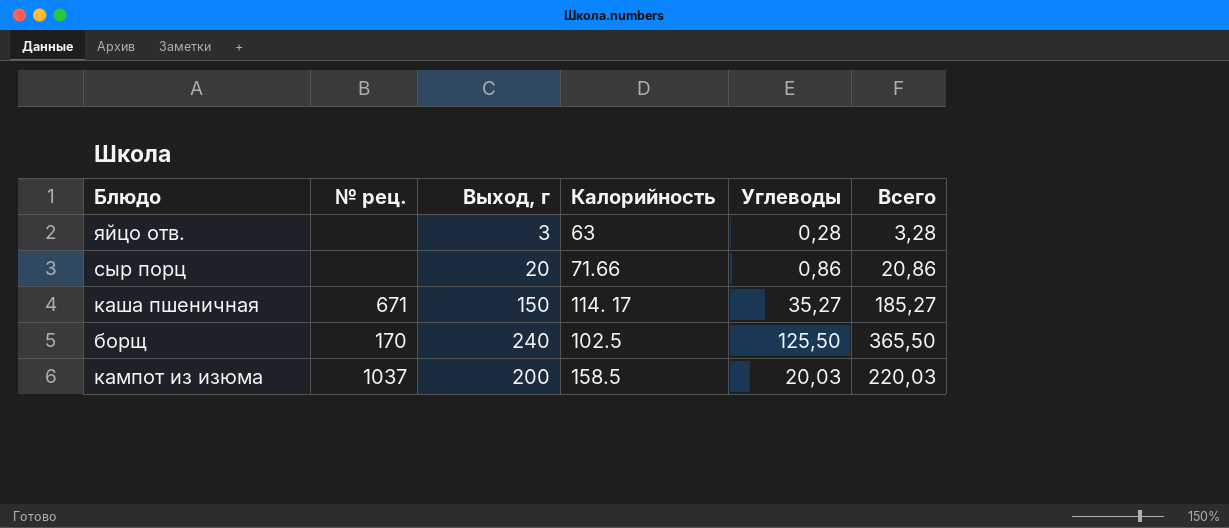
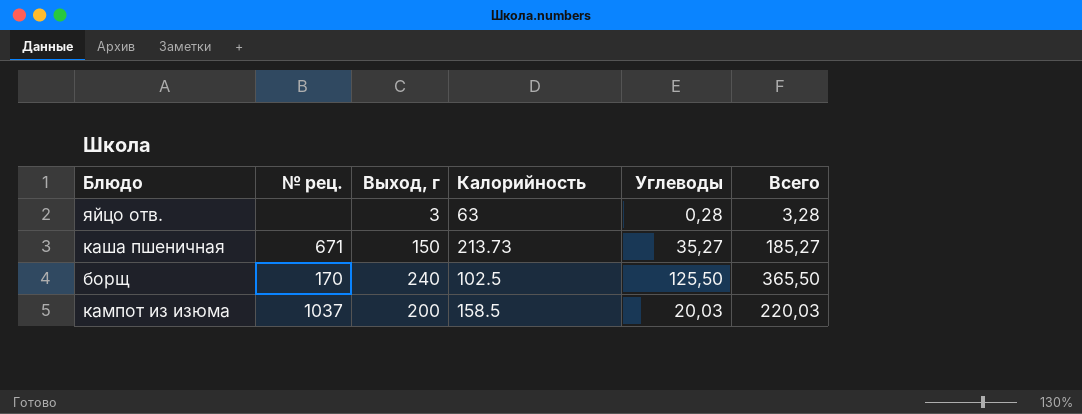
row сыр порц: none | 20 | 71.66 | 0,86 | 20,86 -> none
каша пшеничная | Калорийность: 114. 17 -> 213.73

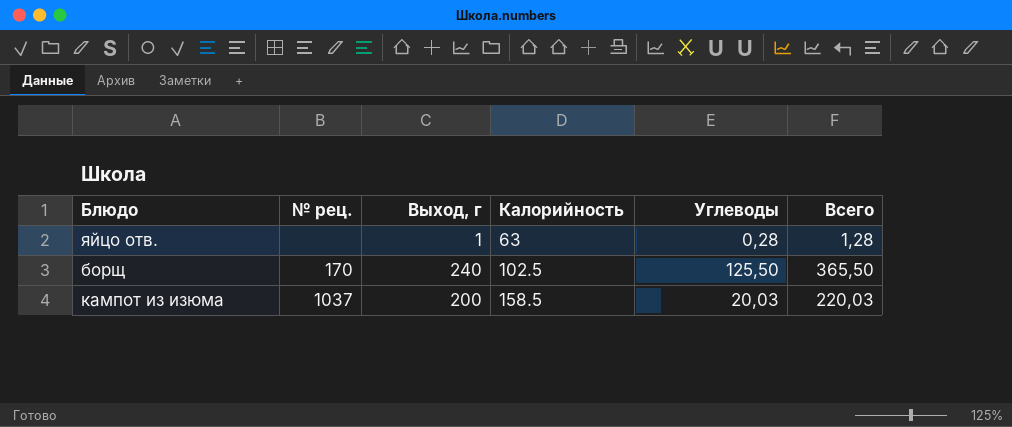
row каша пшеничная: 671 | 150 | 213.73 | 35,27 | 185,27 -> none
яйцо отв. | Выход, г: 3 -> 1
яйцо отв. | Всего: 3,28 -> 1,28

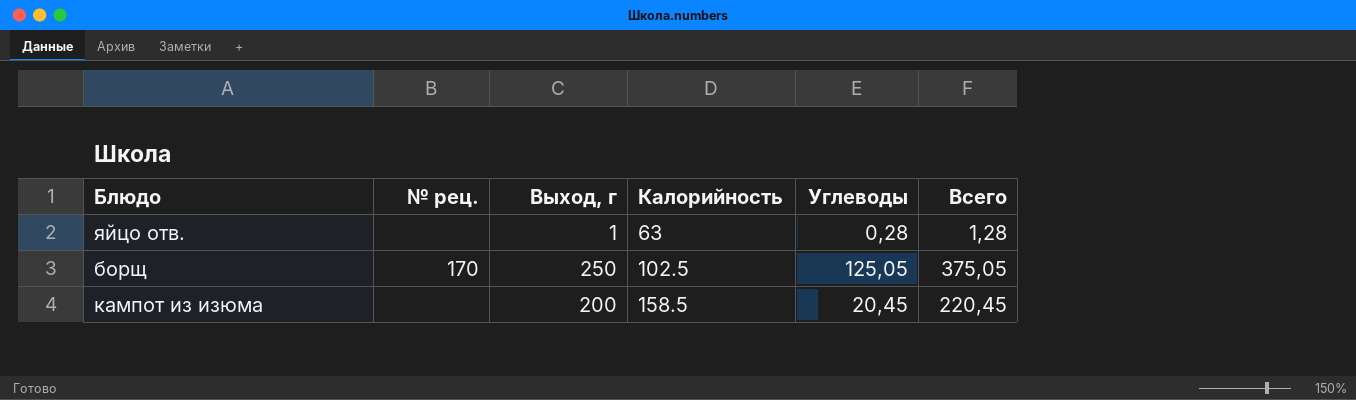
борщ | Выход, г: 240 -> 250
борщ | Углеводы: 125,50 -> 125,05
борщ | Всего: 365,50 -> 375,05
кампот из изюма | № рец.: 1037 -> none
кампот из изюма | Углеводы: 20,03 -> 20,45
кампот из изюма | Всего: 220,03 -> 220,45

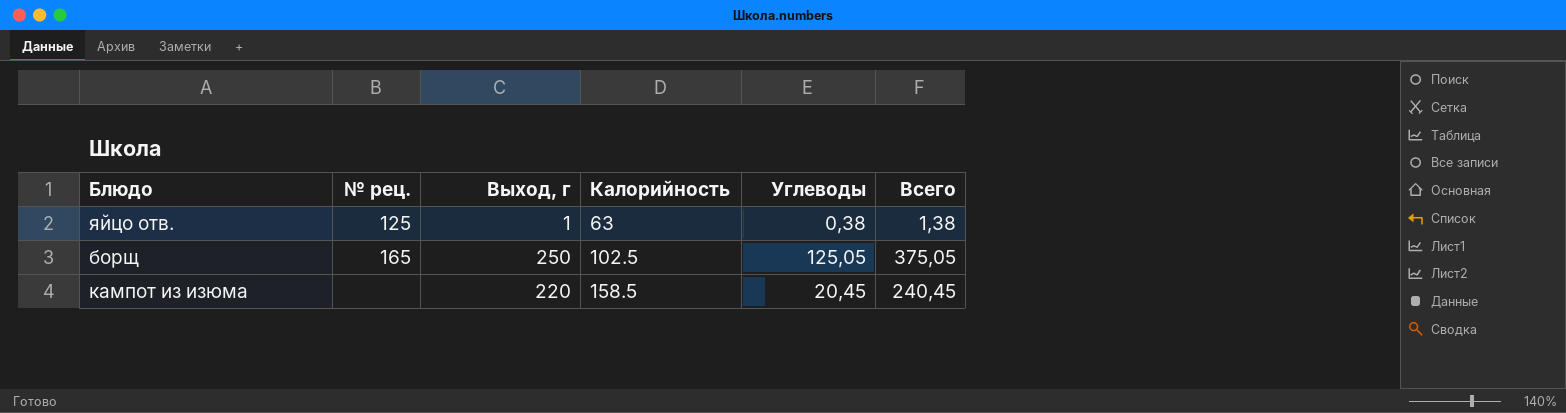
яйцо отв. | № рец.: none -> 125
яйцо отв. | Углеводы: 0,28 -> 0,38
яйцо отв. | Всего: 1,28 -> 1,38
борщ | № рец.: 170 -> 165
кампот из изюма | Выход, г: 200 -> 220
кампот из изюма | Всего: 220,45 -> 240,45

